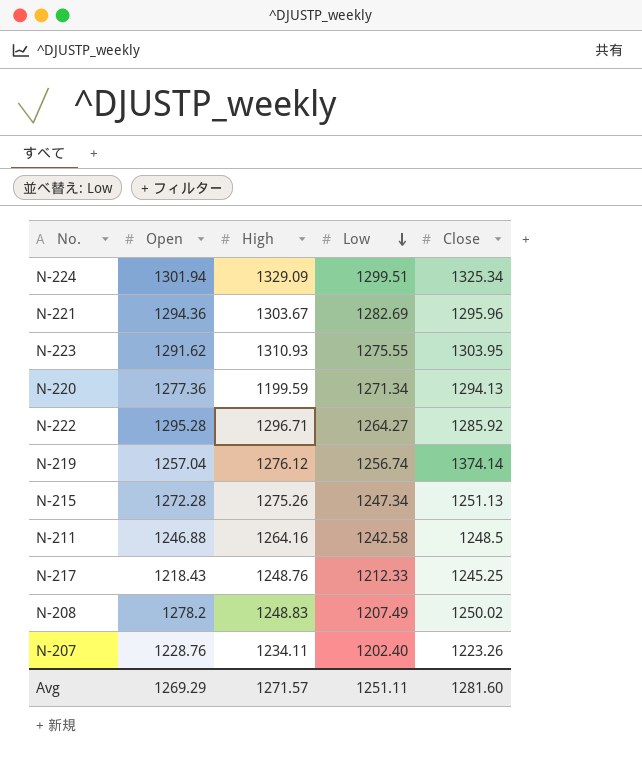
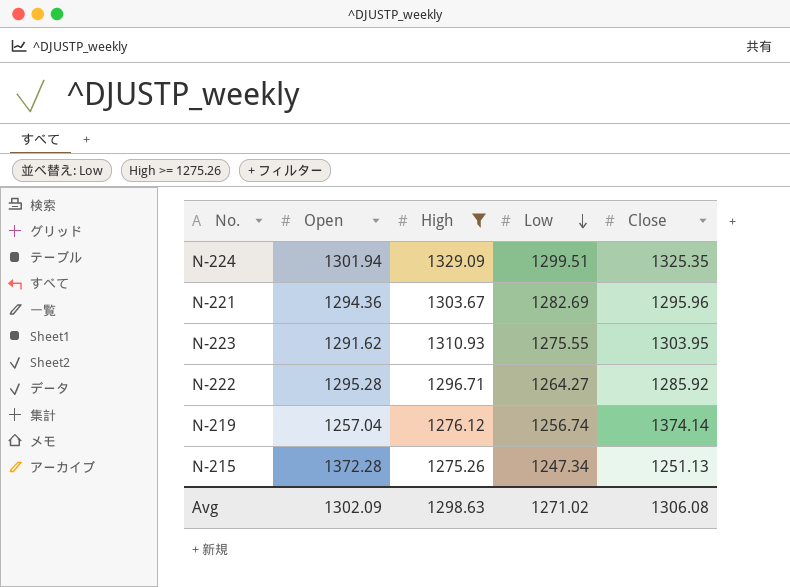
filter: none -> High >= 1275.26
N-224 | Close: 1325.34 -> 1325.35
N-215 | Open: 1272.28 -> 1372.28
Avg | Open: 1269.29 -> 1302.09
Avg | High: 1271.57 -> 1298.63
Avg | Low: 1251.11 -> 1271.02
Avg | Close: 1281.60 -> 1306.08

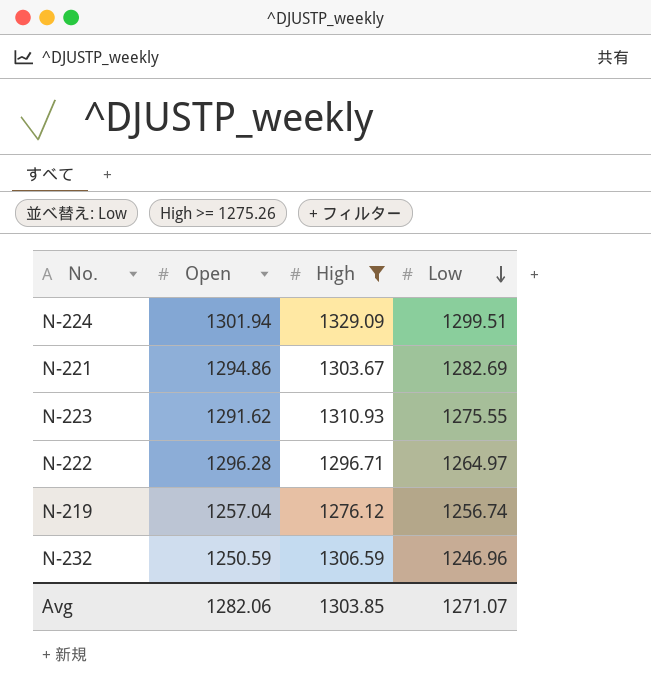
column Close | position: 5 -> none
row N-215: 1372.28 | 1275.26 | 1247.34 | 1251.13 -> none
N-221 | Open: 1294.36 -> 1294.86
N-222 | Open: 1295.28 -> 1296.28
N-222 | Low: 1264.27 -> 1264.97
row N-232: none -> 1250.59 | 1306.59 | 1246.96
Avg | Open: 1302.09 -> 1282.06
Avg | High: 1298.63 -> 1303.85
Avg | Low: 1271.02 -> 1271.07

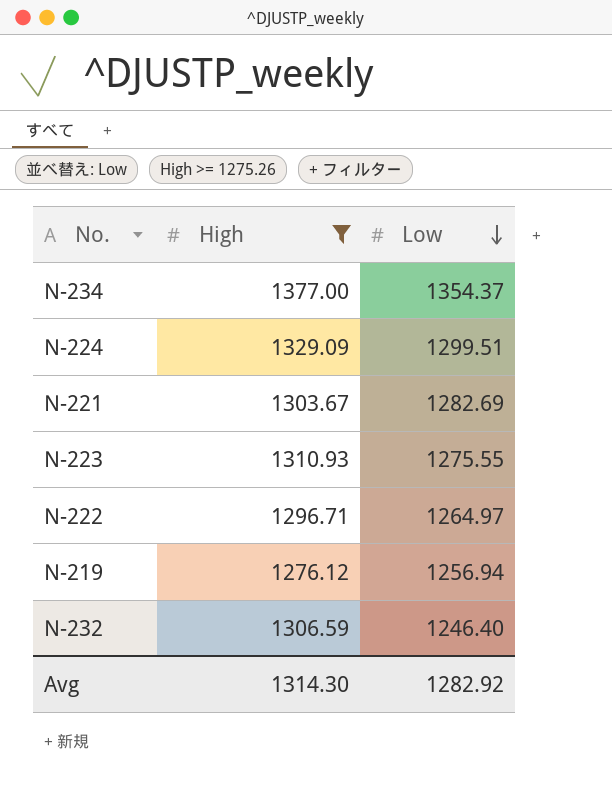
column Open | position: 2 -> none
row N-234: none -> 1377.00 | 1354.37
N-219 | Low: 1256.74 -> 1256.94
N-232 | Low: 1246.96 -> 1246.40
Avg | High: 1303.85 -> 1314.30
Avg | Low: 1271.07 -> 1282.92

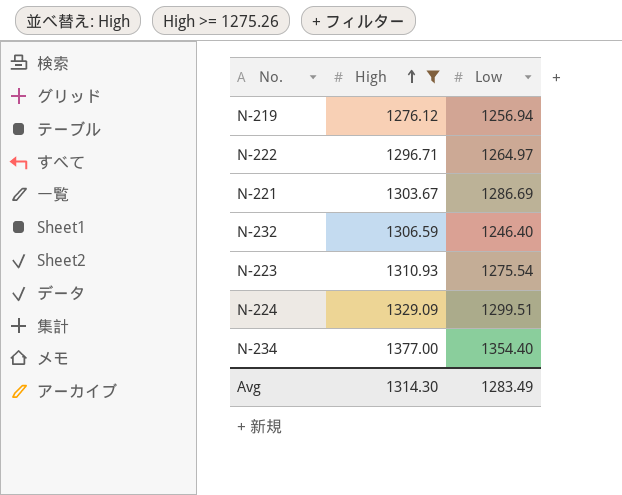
row order: Low descending -> High ascending
N-221 | Low: 1282.69 -> 1286.69
N-223 | Low: 1275.55 -> 1275.54
N-234 | Low: 1354.37 -> 1354.40
Avg | Low: 1282.92 -> 1283.49

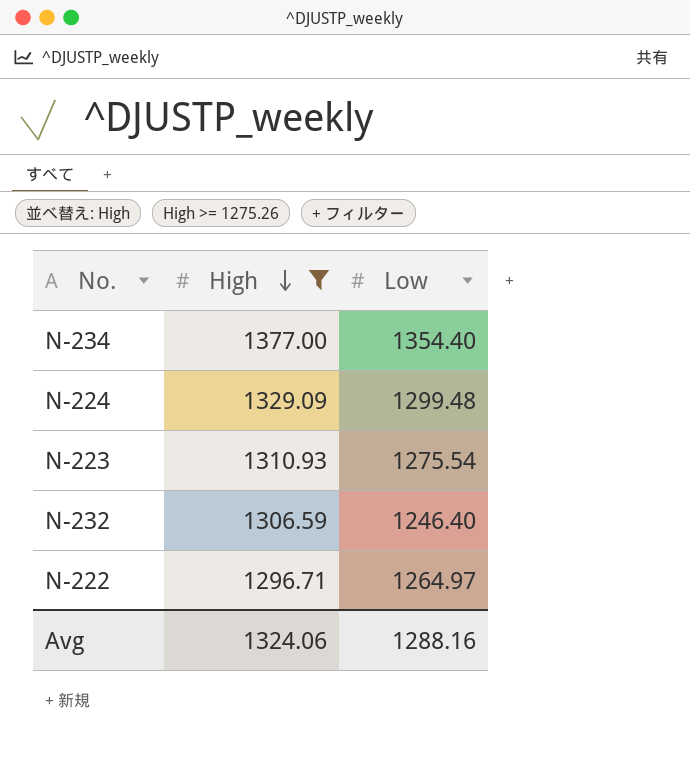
row order: High ascending -> High descending
row N-219: 1276.12 | 1256.94 -> none
row N-221: 1303.67 | 1286.69 -> none
N-224 | Low: 1299.51 -> 1299.48
Avg | High: 1314.30 -> 1324.06
Avg | Low: 1283.49 -> 1288.16

